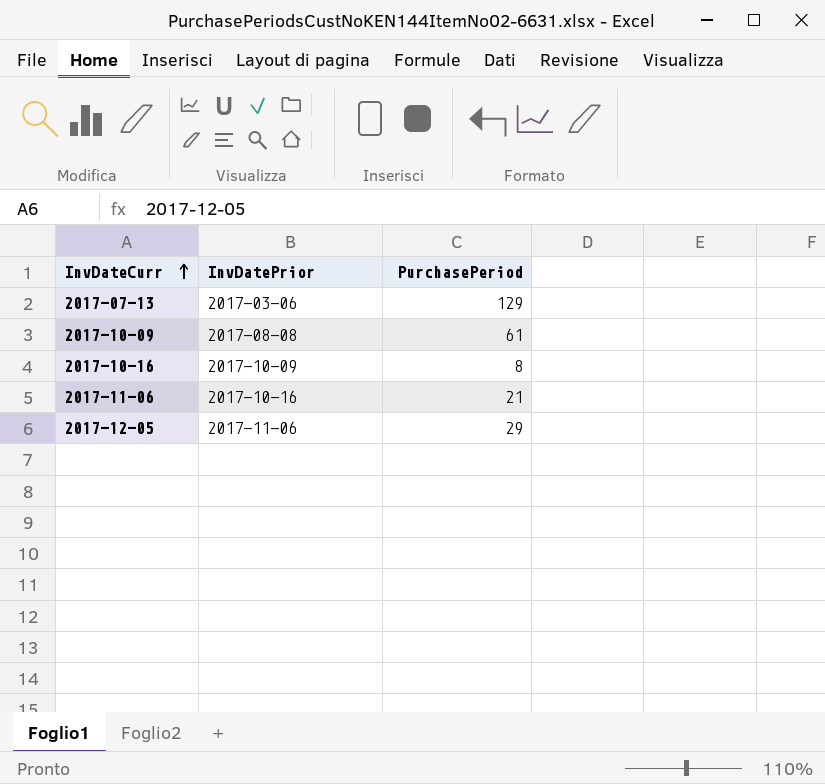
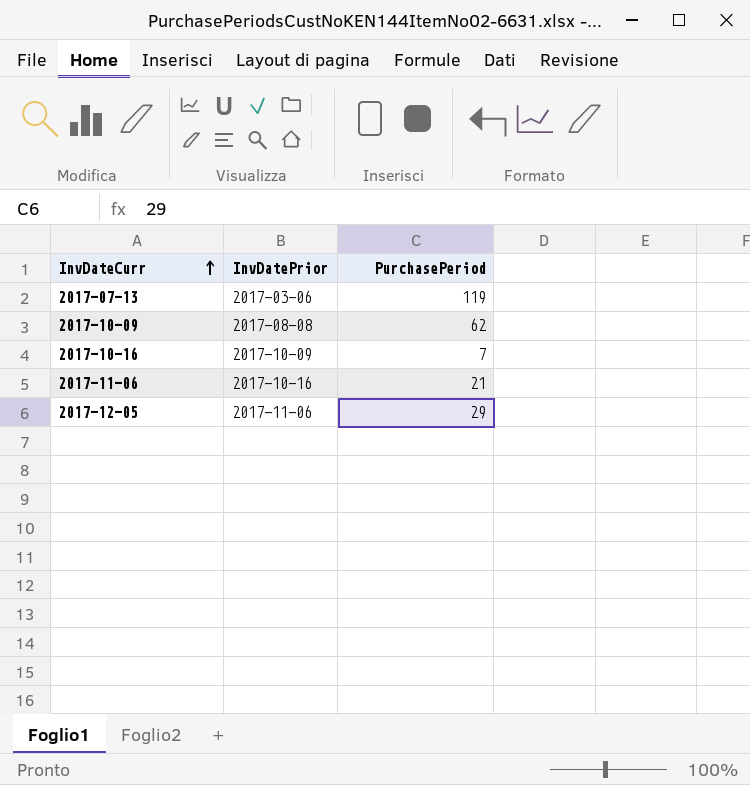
2017-07-13 | PurchasePeriod: 129 -> 119
2017-10-09 | PurchasePeriod: 61 -> 62
2017-10-16 | PurchasePeriod: 8 -> 7

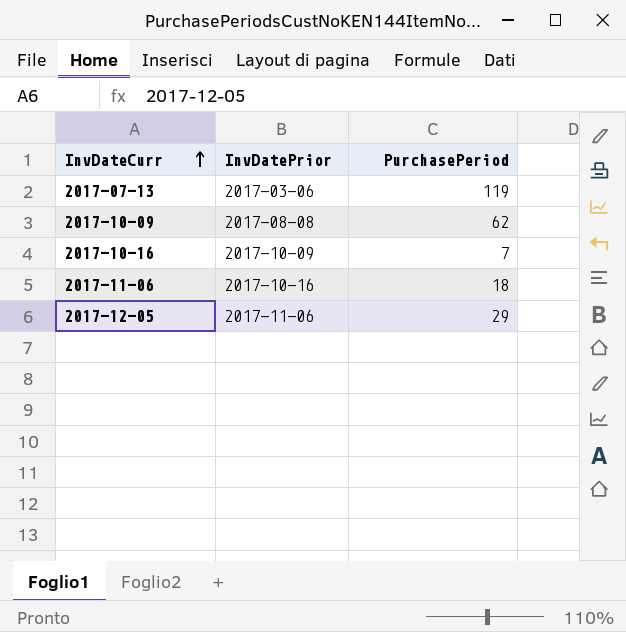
2017-11-06 | PurchasePeriod: 21 -> 18

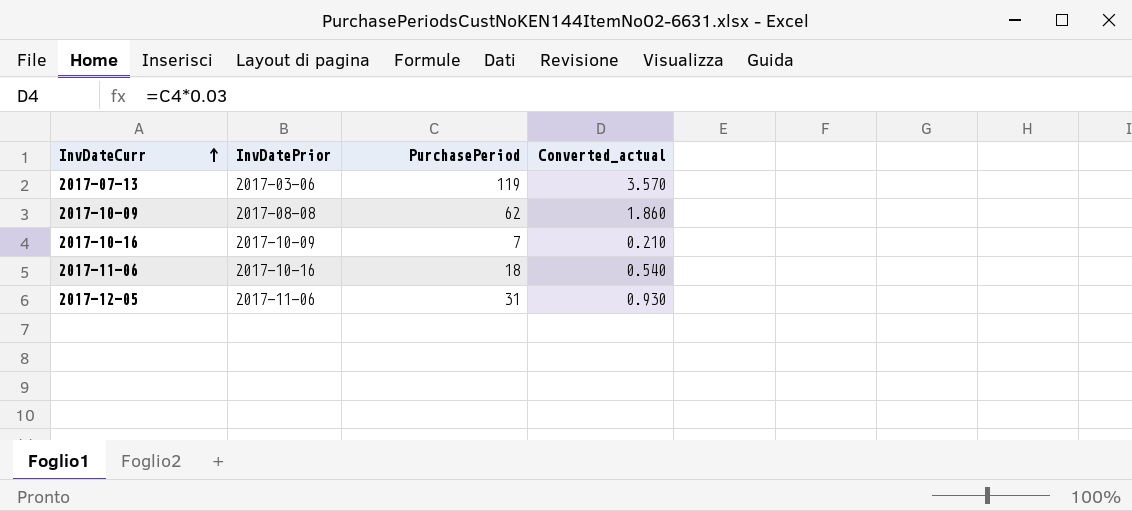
column Converted_actual | formula: none -> [PurchasePeriod] * 0.03
2017-12-05 | PurchasePeriod: 29 -> 31

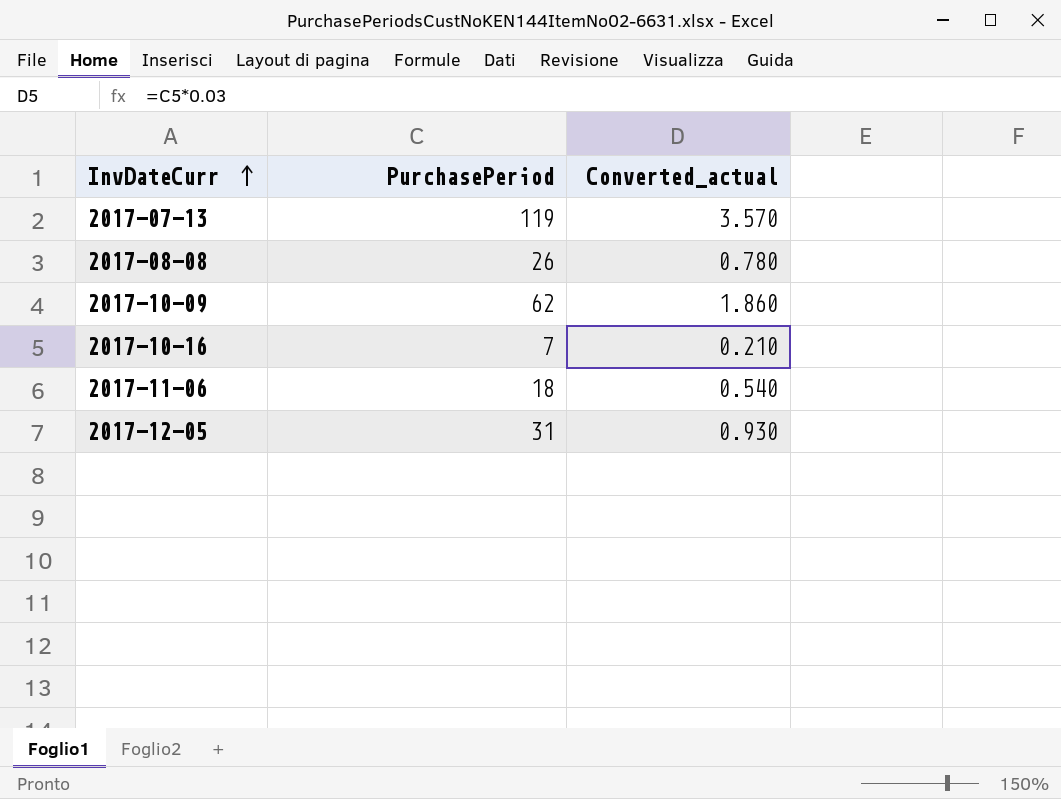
column InvDatePrior | position: 2 -> none
row 2017-08-08: none -> 26 | 0.780

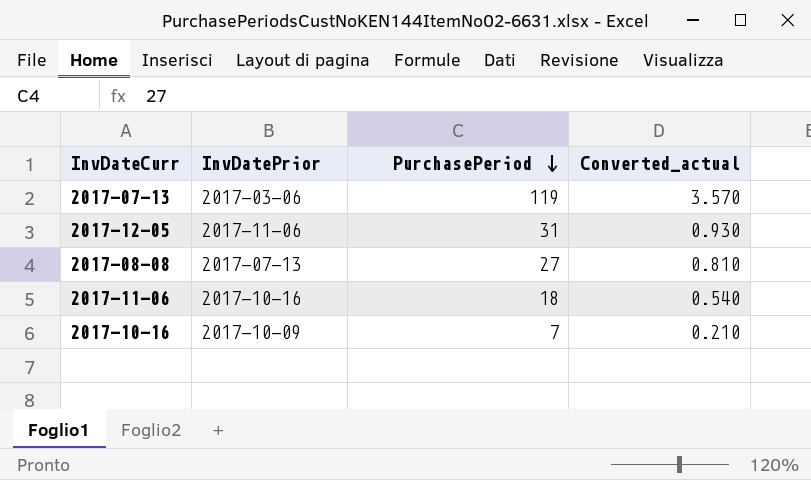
row order: InvDateCurr ascending -> PurchasePeriod descending
column InvDatePrior | position: none -> 2
row 2017-10-09: 62 | 1.860 -> none
2017-08-08 | PurchasePeriod: 26 -> 27
2017-08-08 | Converted_actual: 0.780 -> 0.810

